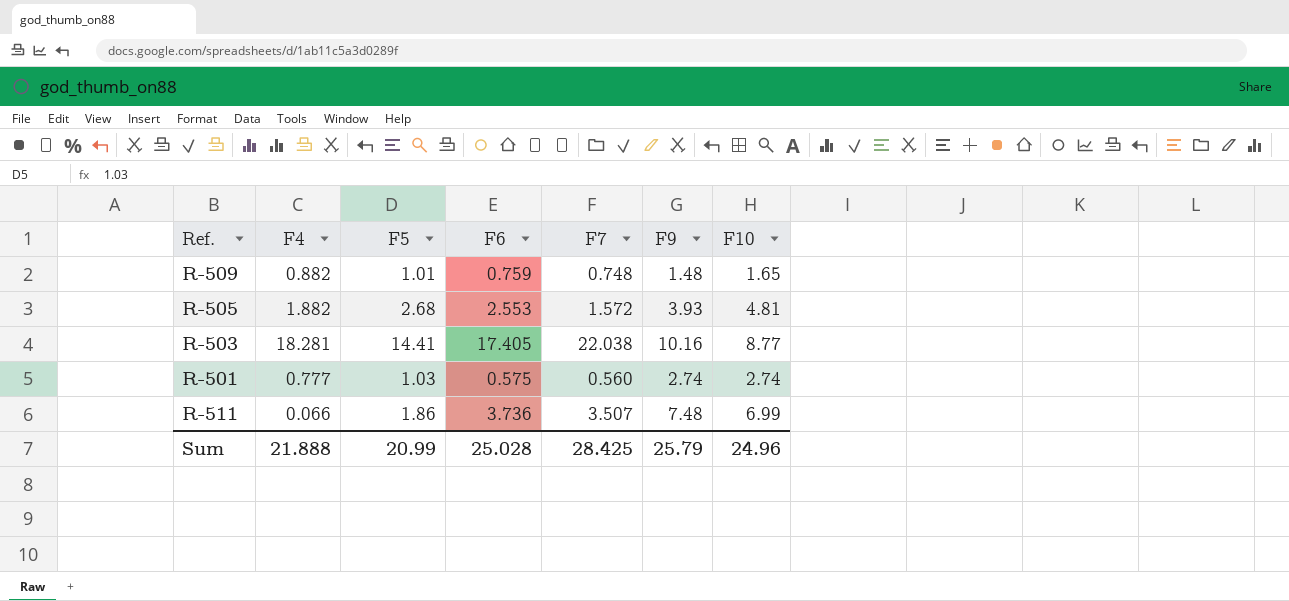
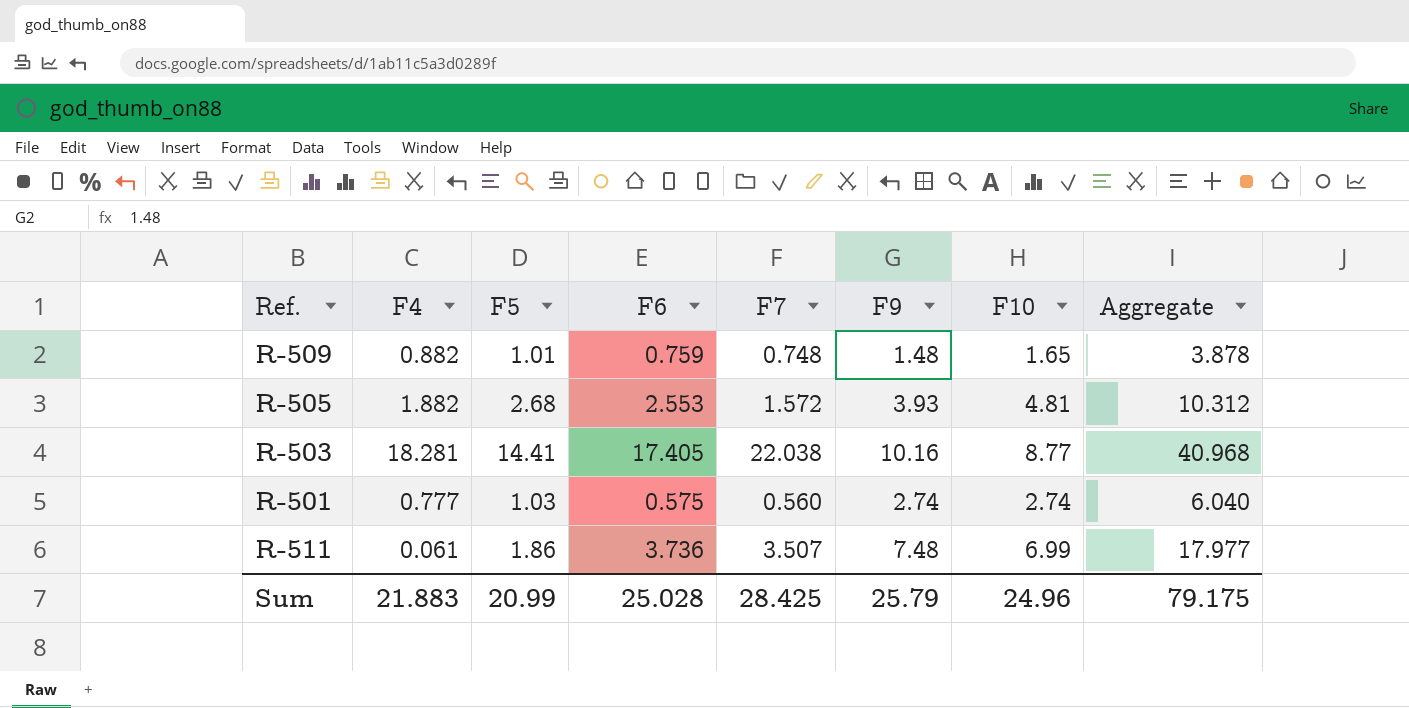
column Aggregate | formula: none -> [F7] + [F9] + [F10]
R-511 | F4: 0.066 -> 0.061
Sum | F4: 21.888 -> 21.883

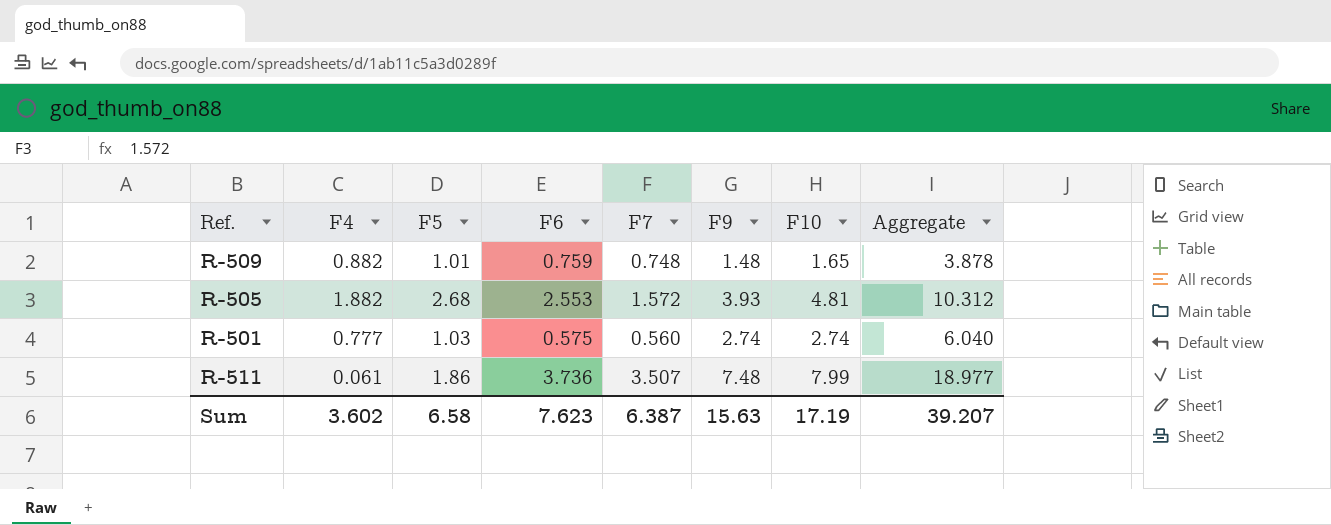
row R-503: 18.281 | 14.41 | 17.405 | 22.038 | 10.16 | 8.77 | 40.968 -> none
R-511 | F10: 6.99 -> 7.99
R-511 | Aggregate: 17.977 -> 18.977
Sum | F4: 21.883 -> 3.602
Sum | F5: 20.99 -> 6.58
Sum | F6: 25.028 -> 7.623
Sum | F7: 28.425 -> 6.387
Sum | F9: 25.79 -> 15.63
Sum | F10: 24.96 -> 17.19
Sum | Aggregate: 79.175 -> 39.207

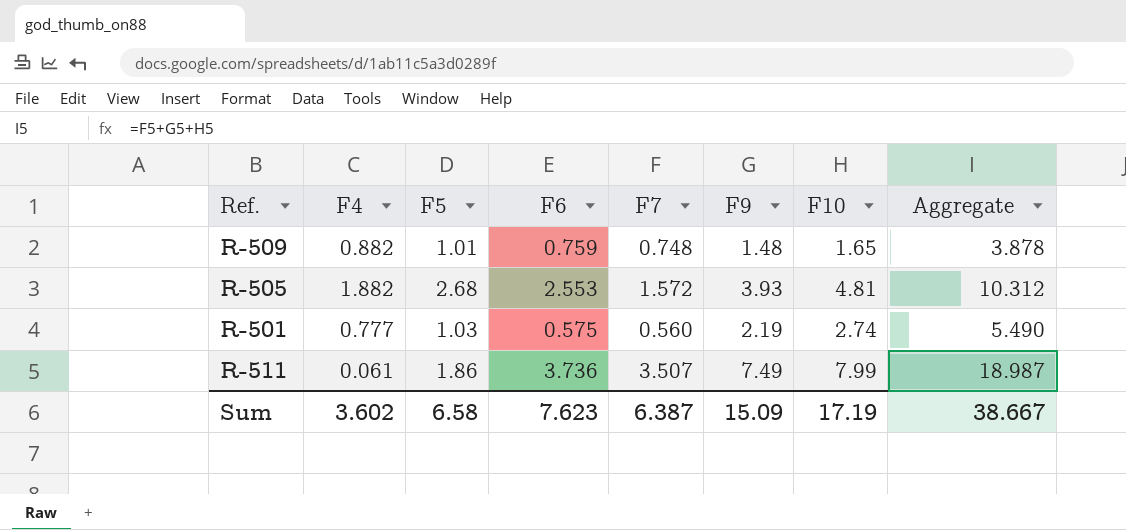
R-501 | F9: 2.74 -> 2.19
R-501 | Aggregate: 6.040 -> 5.490
R-511 | F9: 7.48 -> 7.49
R-511 | Aggregate: 18.977 -> 18.987
Sum | F9: 15.63 -> 15.09
Sum | Aggregate: 39.207 -> 38.667

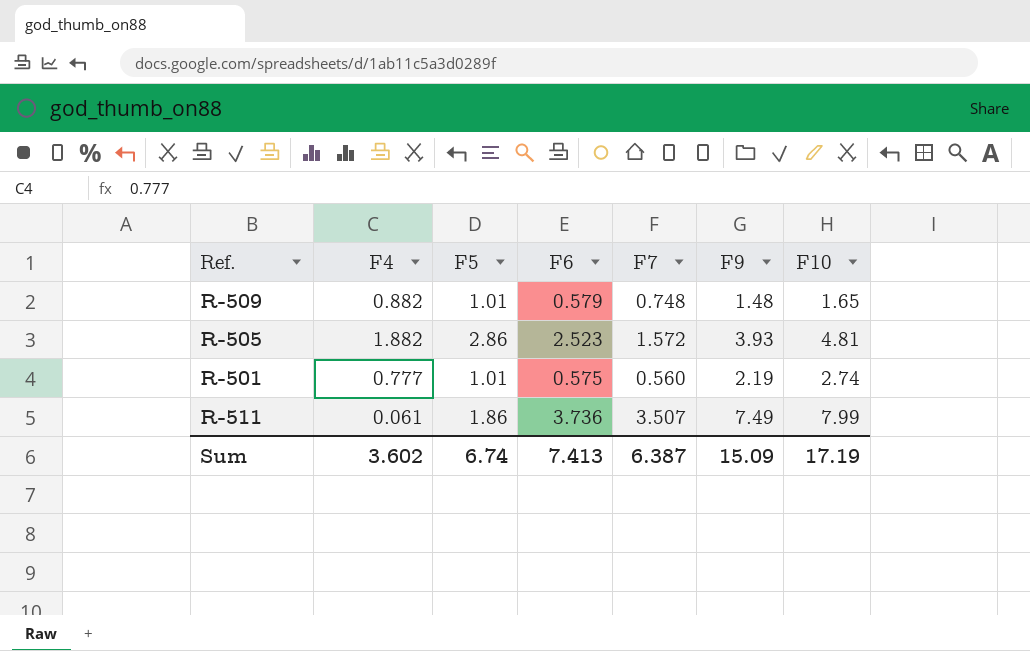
column Aggregate | formula: [F7] + [F9] + [F10] -> none
R-509 | F6: 0.759 -> 0.579
R-505 | F5: 2.68 -> 2.86
R-505 | F6: 2.553 -> 2.523
R-501 | F5: 1.03 -> 1.01
Sum | F5: 6.58 -> 6.74
Sum | F6: 7.623 -> 7.413

